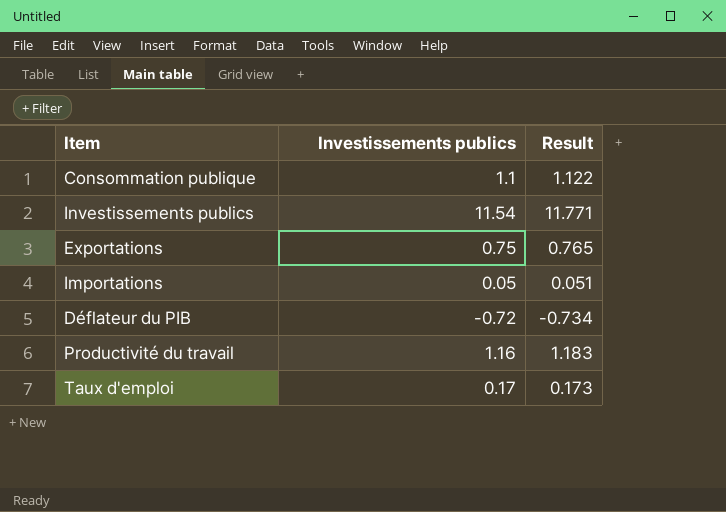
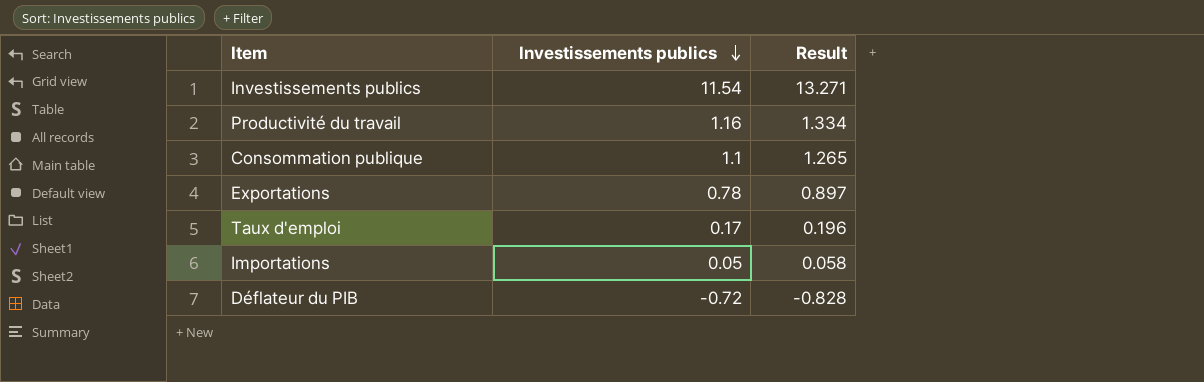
row order: none -> Investissements publics descending
column Result | formula: [Investissements publics] * 1.02 -> [Investissements publics] * 1.15
Exportations | Investissements publics: 0.75 -> 0.78

